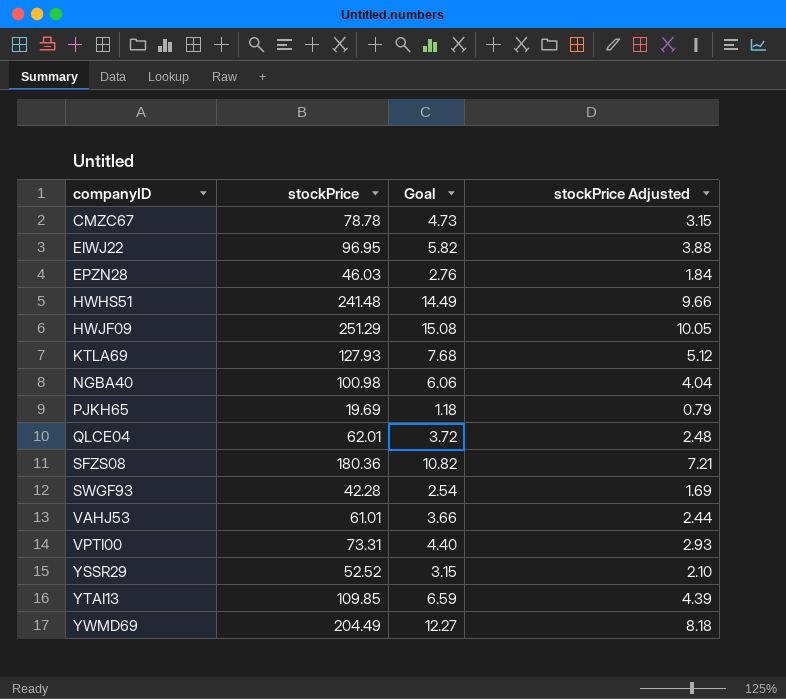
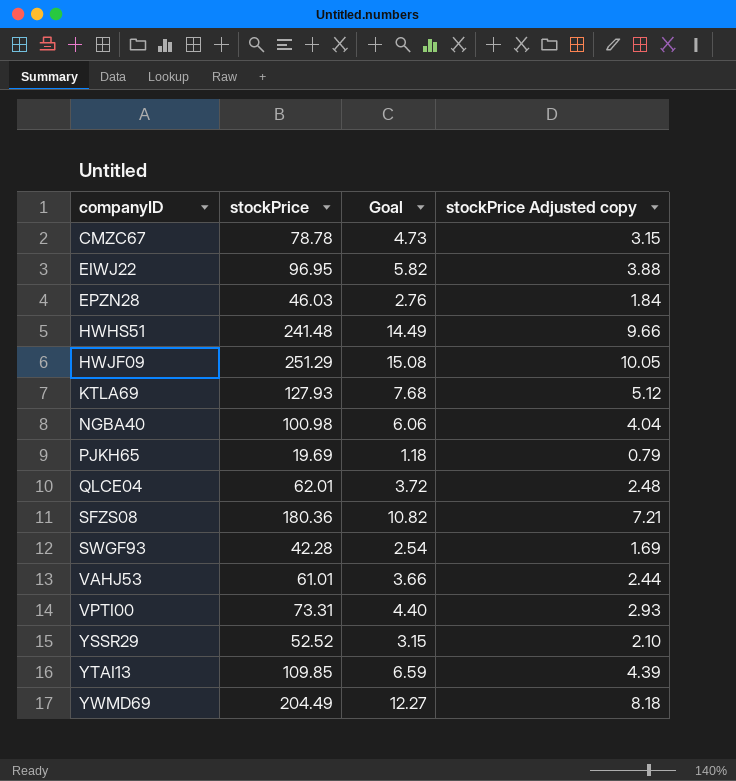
column name: stockPrice Adjusted -> stockPrice Adjusted copy

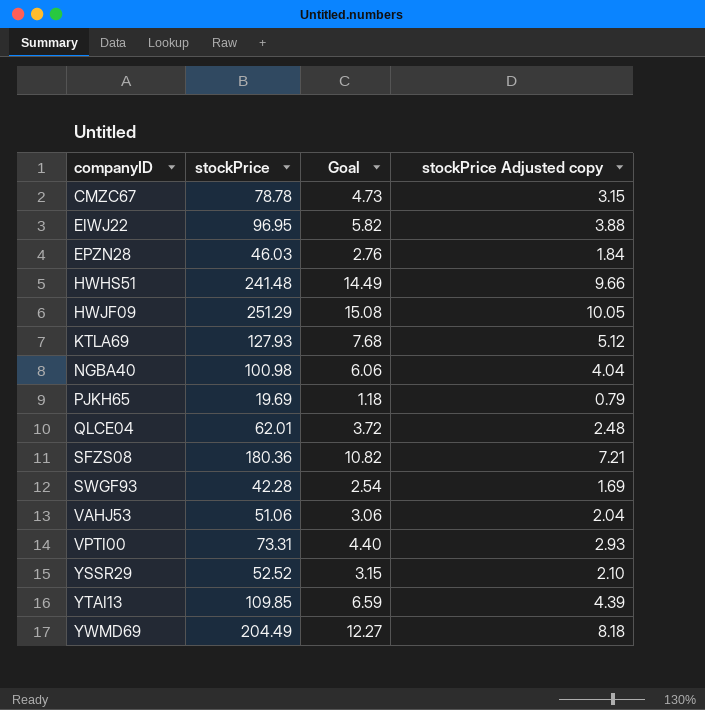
VAHJ53 | stockPrice: 61.01 -> 51.06
VAHJ53 | Goal: 3.66 -> 3.06
VAHJ53 | stockPrice Adjusted copy: 2.44 -> 2.04

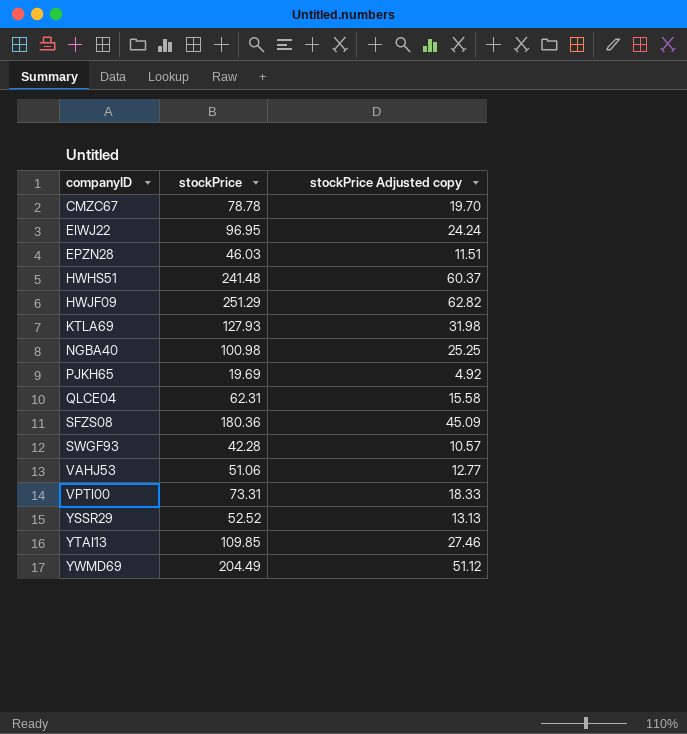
column Goal | formula: [stockPrice] * 0.06 -> none
column stockPrice Adjusted copy | formula: [stockPrice] * 0.04 -> [stockPrice] * 0.25
QLCE04 | stockPrice: 62.01 -> 62.31

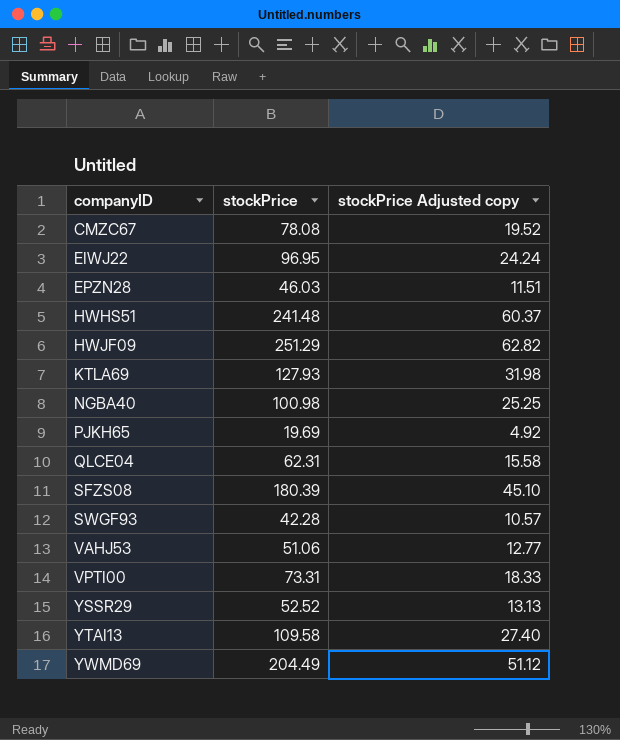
CMZC67 | stockPrice: 78.78 -> 78.08
CMZC67 | stockPrice Adjusted copy: 19.70 -> 19.52
SFZS08 | stockPrice: 180.36 -> 180.39
SFZS08 | stockPrice Adjusted copy: 45.09 -> 45.10
YTAI13 | stockPrice: 109.85 -> 109.58
YTAI13 | stockPrice Adjusted copy: 27.46 -> 27.40

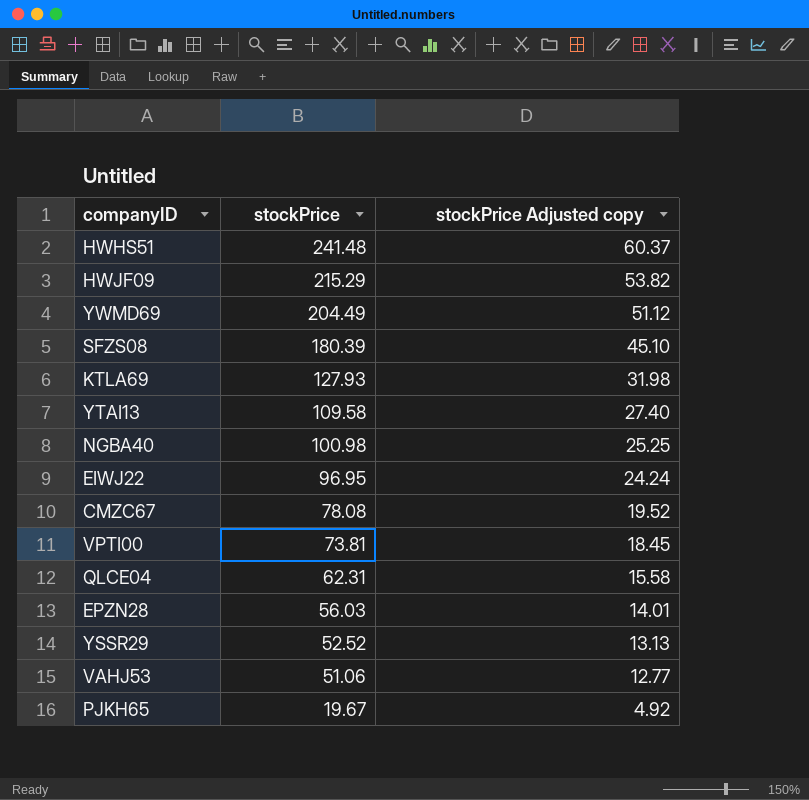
row order: companyID ascending -> stockPrice descending
row SWGF93: 42.28 | 10.57 -> none
HWJF09 | stockPrice: 251.29 -> 215.29
HWJF09 | stockPrice Adjusted copy: 62.82 -> 53.82
VPTI00 | stockPrice: 73.31 -> 73.81
VPTI00 | stockPrice Adjusted copy: 18.33 -> 18.45
EPZN28 | stockPrice: 46.03 -> 56.03
EPZN28 | stockPrice Adjusted copy: 11.51 -> 14.01
PJKH65 | stockPrice: 19.69 -> 19.67

